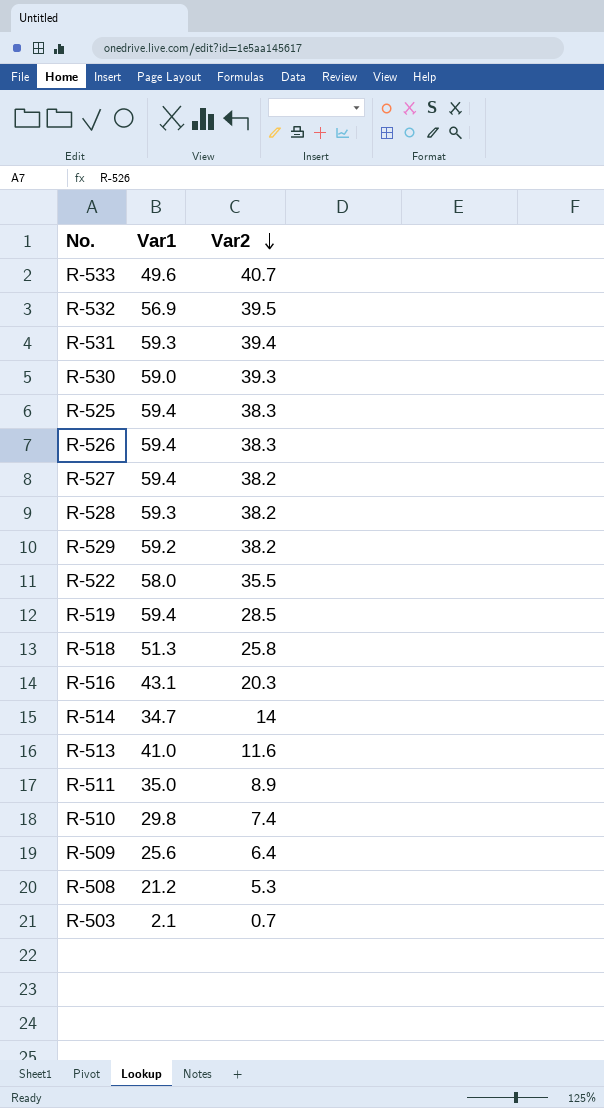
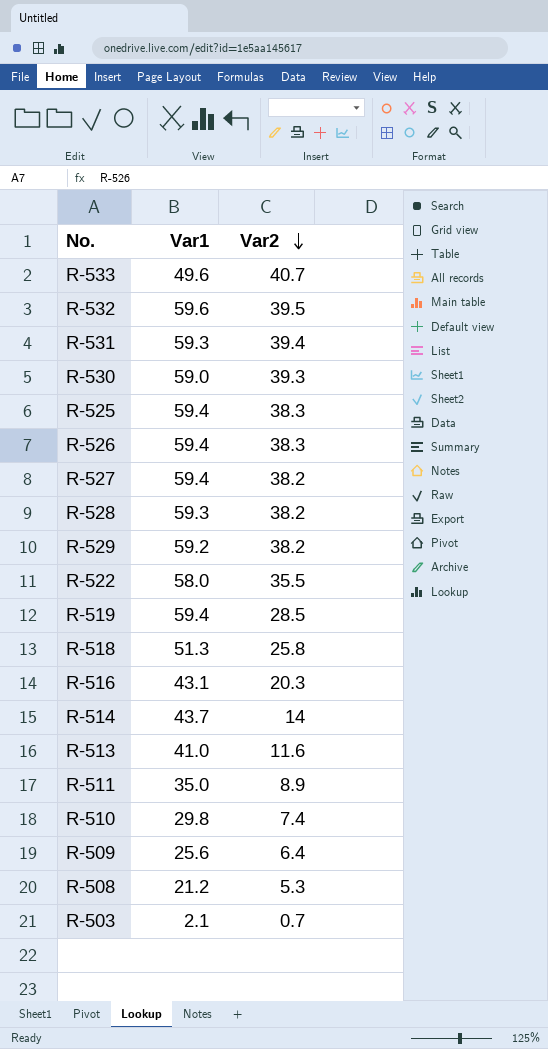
R-532 | Var1: 56.9 -> 59.6
R-514 | Var1: 34.7 -> 43.7

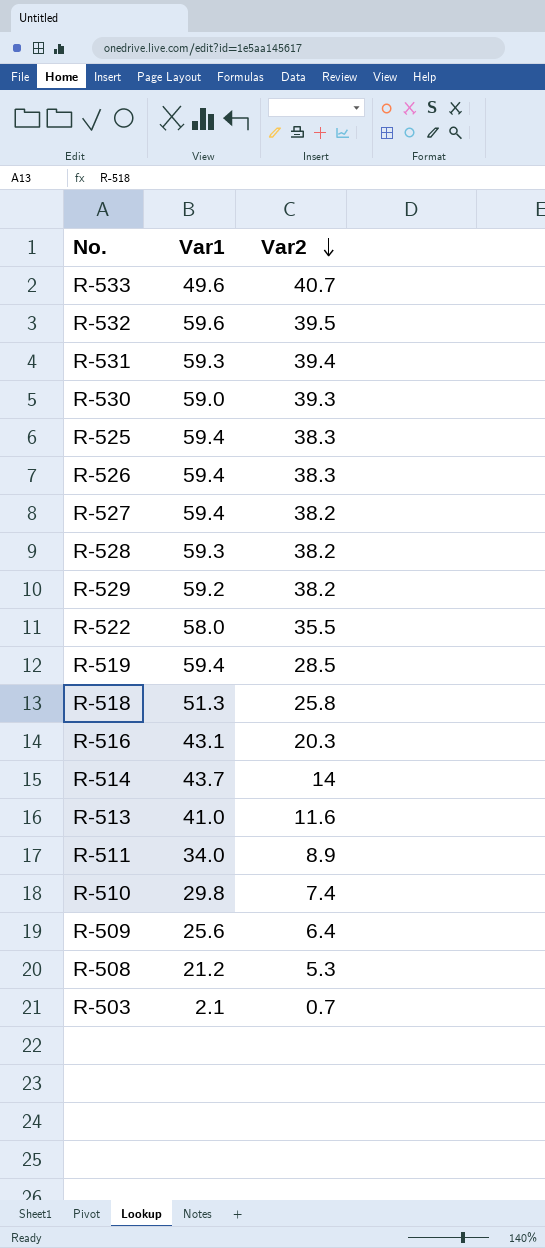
R-511 | Var1: 35.0 -> 34.0

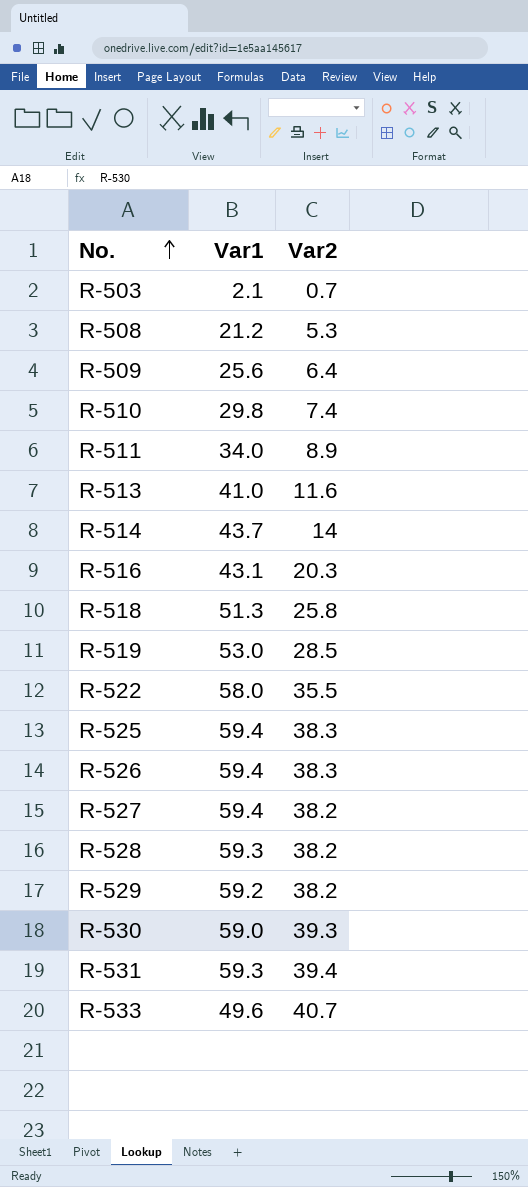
row order: Var2 descending -> No. ascending
row R-532: 59.6 | 39.5 -> none
R-519 | Var1: 59.4 -> 53.0

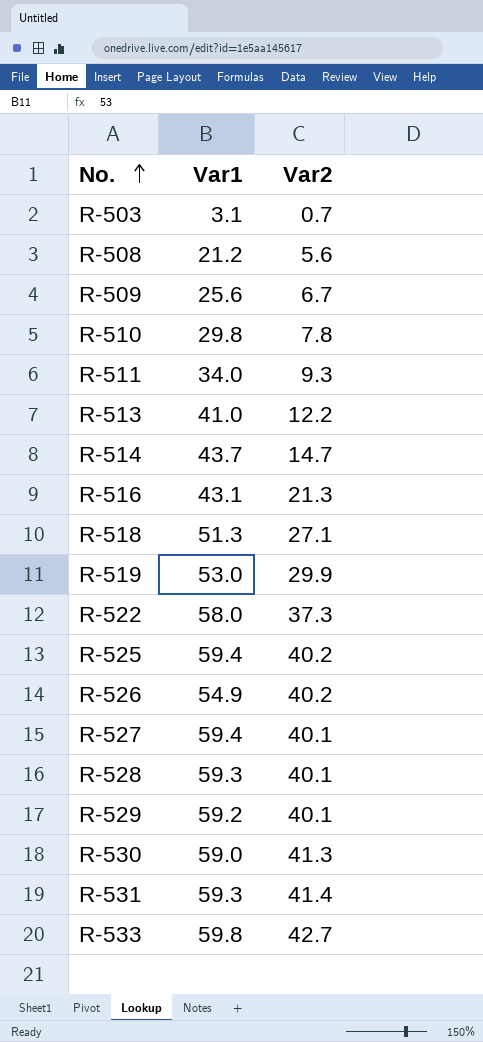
R-503 | Var1: 2.1 -> 3.1
R-508 | Var2: 5.3 -> 5.6
R-509 | Var2: 6.4 -> 6.7
R-510 | Var2: 7.4 -> 7.8
R-511 | Var2: 8.9 -> 9.3
R-513 | Var2: 11.6 -> 12.2
R-514 | Var2: 14 -> 14.7
R-516 | Var2: 20.3 -> 21.3
R-518 | Var2: 25.8 -> 27.1
R-519 | Var2: 28.5 -> 29.9
R-522 | Var2: 35.5 -> 37.3
R-525 | Var2: 38.3 -> 40.2
R-526 | Var1: 59.4 -> 54.9
R-526 | Var2: 38.3 -> 40.2
R-527 | Var2: 38.2 -> 40.1
R-528 | Var2: 38.2 -> 40.1
R-529 | Var2: 38.2 -> 40.1
R-530 | Var2: 39.3 -> 41.3
R-531 | Var2: 39.4 -> 41.4
R-533 | Var1: 49.6 -> 59.8
R-533 | Var2: 40.7 -> 42.7

